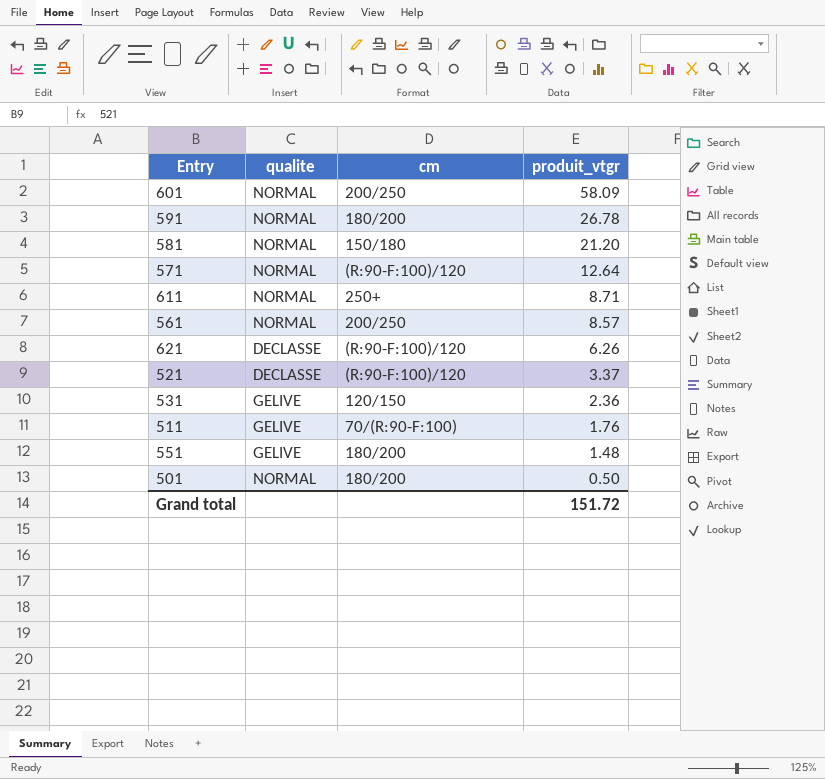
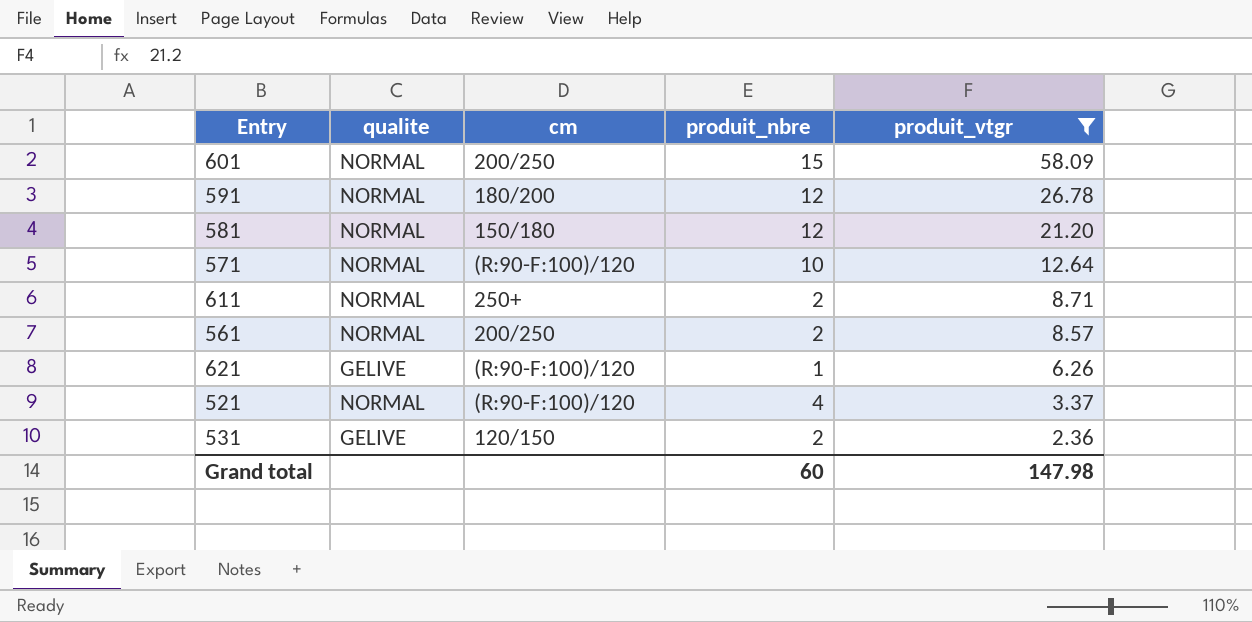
filter: none -> produit_vtgr >= 2.36
column produit_nbre | position: none -> 4
621 | qualite: DECLASSE -> GELIVE
521 | qualite: DECLASSE -> NORMAL
Grand total | produit_vtgr: 151.72 -> 147.98

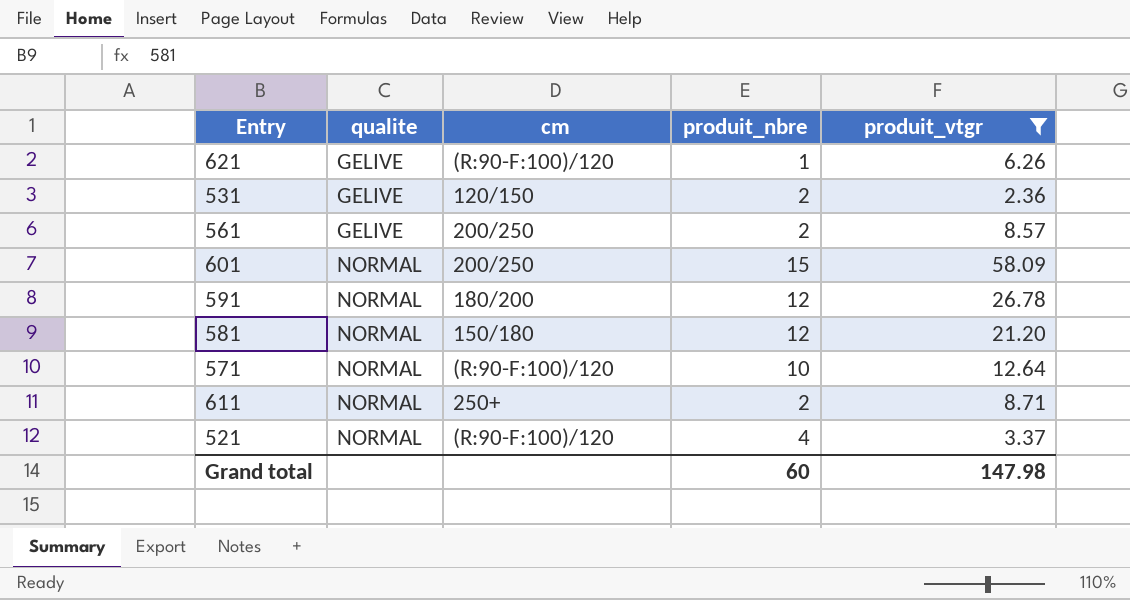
row order: produit_vtgr descending -> qualite ascending
561 | qualite: NORMAL -> GELIVE

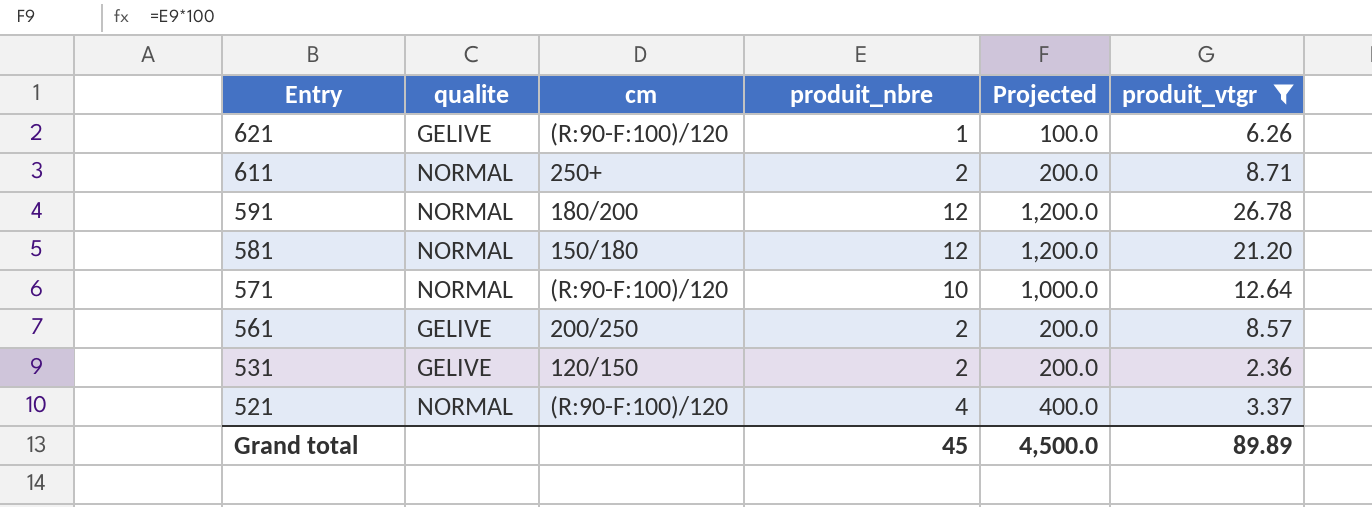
row order: qualite ascending -> Entry descending
column Projected | formula: none -> [produit_nbre] * 100
row 601: NORMAL | 200/250 | 15 | 58.09 -> none
Grand total | produit_nbre: 60 -> 45
Grand total | produit_vtgr: 147.98 -> 89.89

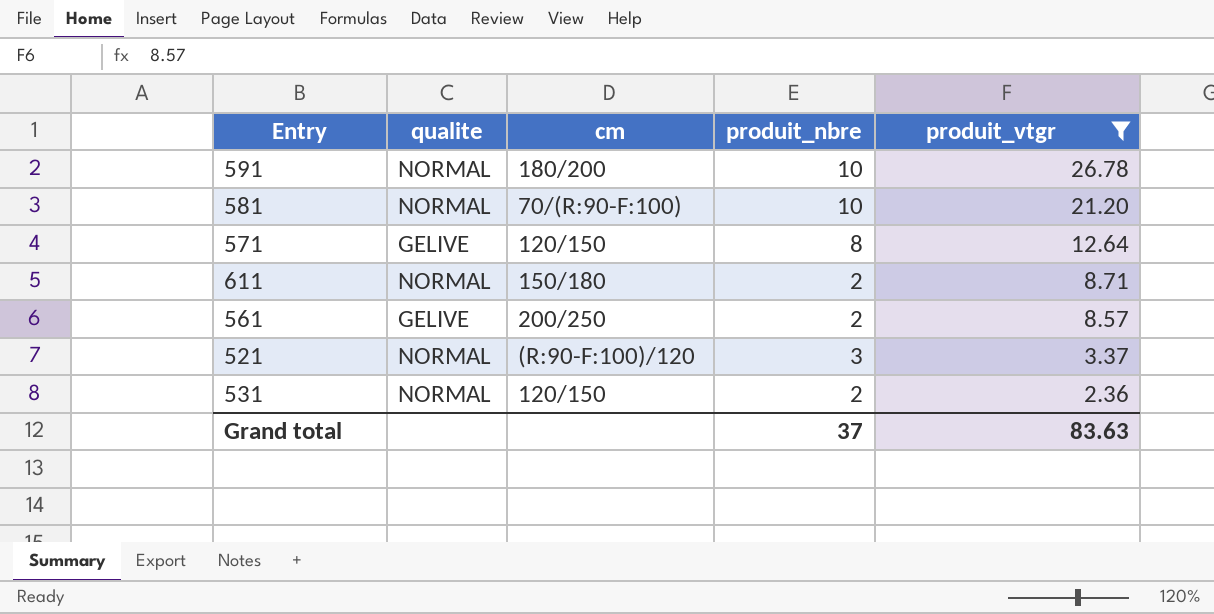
row order: Entry descending -> produit_vtgr descending
column Projected | formula: [produit_nbre] * 100 -> none
row 621: GELIVE | (R:90-F:100)/120 | 1 | 100.0 | 6.26 -> none
591 | produit_nbre: 12 -> 10
581 | cm: 150/180 -> 70/(R:90-F:100)
581 | produit_nbre: 12 -> 10
571 | qualite: NORMAL -> GELIVE
571 | cm: (R:90-F:100)/120 -> 120/150
571 | produit_nbre: 10 -> 8
611 | cm: 250+ -> 150/180
521 | produit_nbre: 4 -> 3
531 | qualite: GELIVE -> NORMAL
Grand total | produit_nbre: 45 -> 37
Grand total | produit_vtgr: 89.89 -> 83.63

